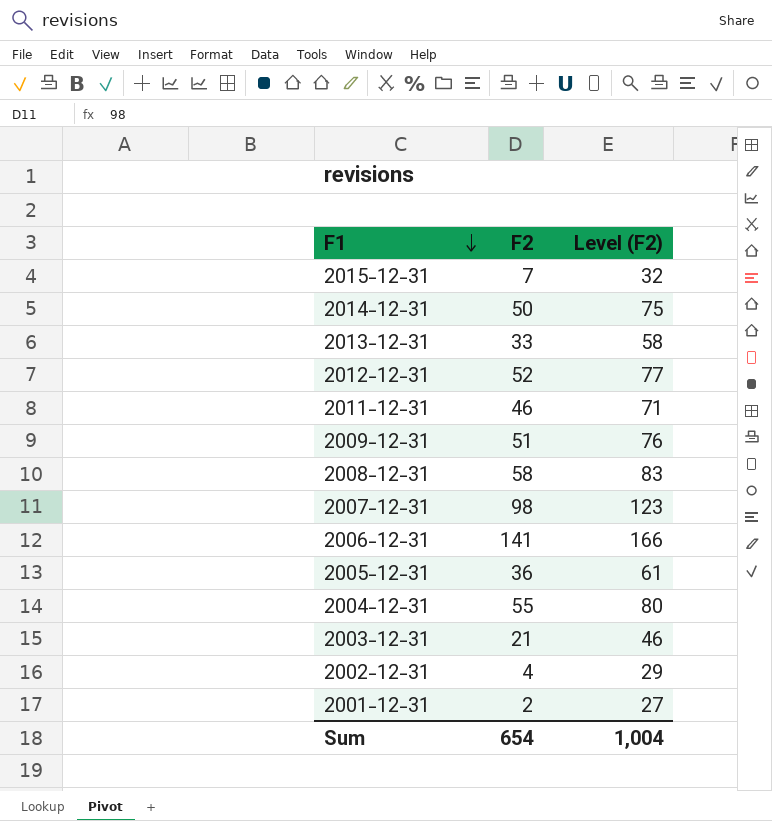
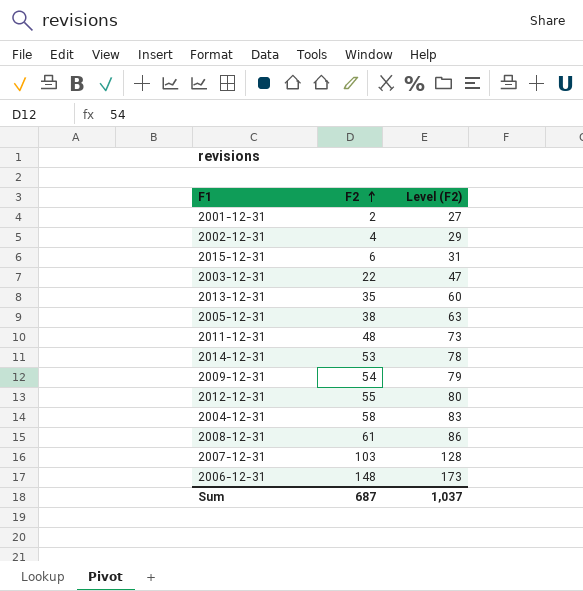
row order: F1 descending -> F2 ascending
2015-12-31 | F2: 7 -> 6
2015-12-31 | Level (F2): 32 -> 31
2003-12-31 | F2: 21 -> 22
2003-12-31 | Level (F2): 46 -> 47
2013-12-31 | F2: 33 -> 35
2013-12-31 | Level (F2): 58 -> 60
2005-12-31 | F2: 36 -> 38
2005-12-31 | Level (F2): 61 -> 63
2011-12-31 | F2: 46 -> 48
2011-12-31 | Level (F2): 71 -> 73
2014-12-31 | F2: 50 -> 53
2014-12-31 | Level (F2): 75 -> 78
2009-12-31 | F2: 51 -> 54
2009-12-31 | Level (F2): 76 -> 79
2012-12-31 | F2: 52 -> 55
2012-12-31 | Level (F2): 77 -> 80
2004-12-31 | F2: 55 -> 58
2004-12-31 | Level (F2): 80 -> 83
2008-12-31 | F2: 58 -> 61
2008-12-31 | Level (F2): 83 -> 86
2007-12-31 | F2: 98 -> 103
2007-12-31 | Level (F2): 123 -> 128
2006-12-31 | F2: 141 -> 148
2006-12-31 | Level (F2): 166 -> 173
Sum | F2: 654 -> 687
Sum | Level (F2): 1,004 -> 1,037

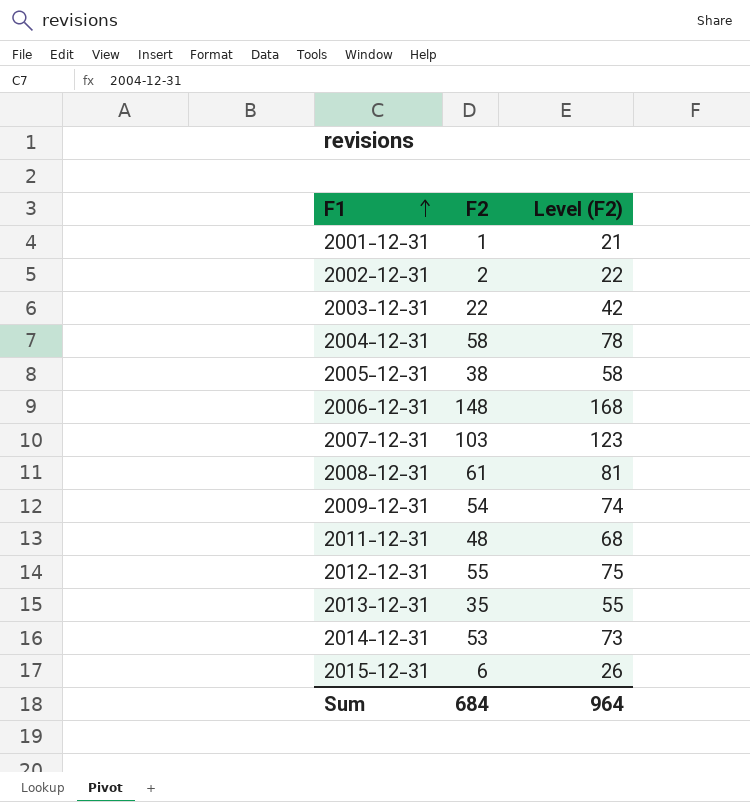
row order: F2 ascending -> F1 ascending
column Level (F2) | formula: [F2] + 25 -> [F2] + 20
2001-12-31 | F2: 2 -> 1
2002-12-31 | F2: 4 -> 2
Sum | F2: 687 -> 684
Sum | Level (F2): 1,037 -> 964

